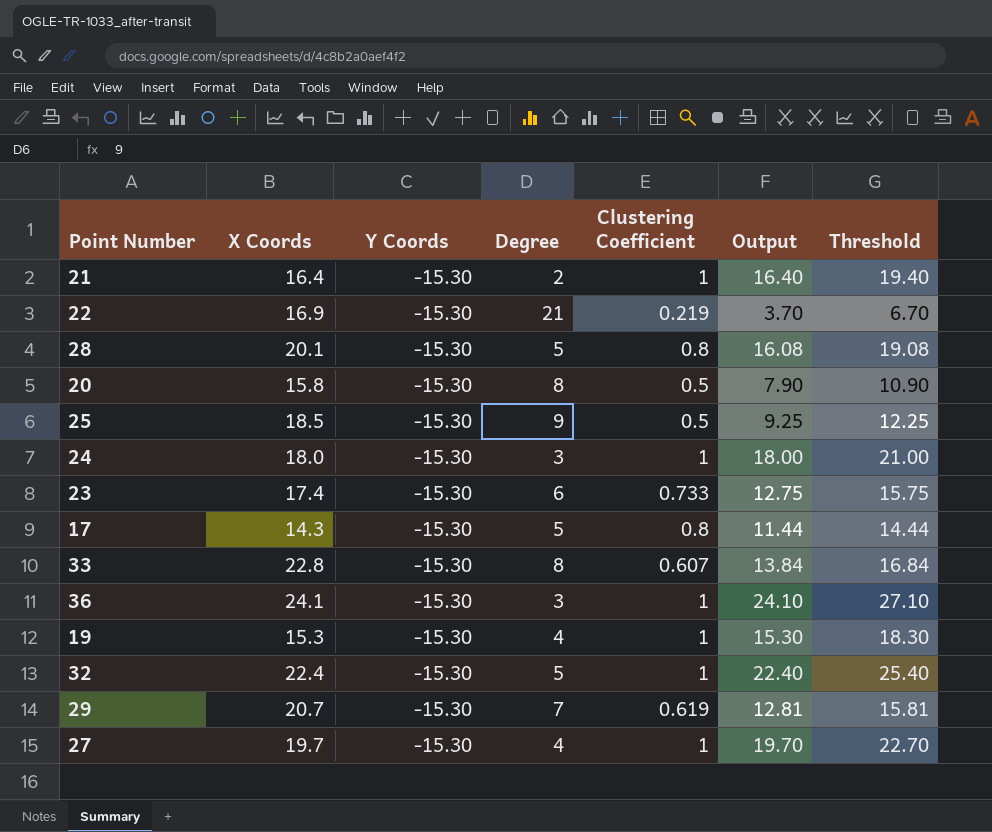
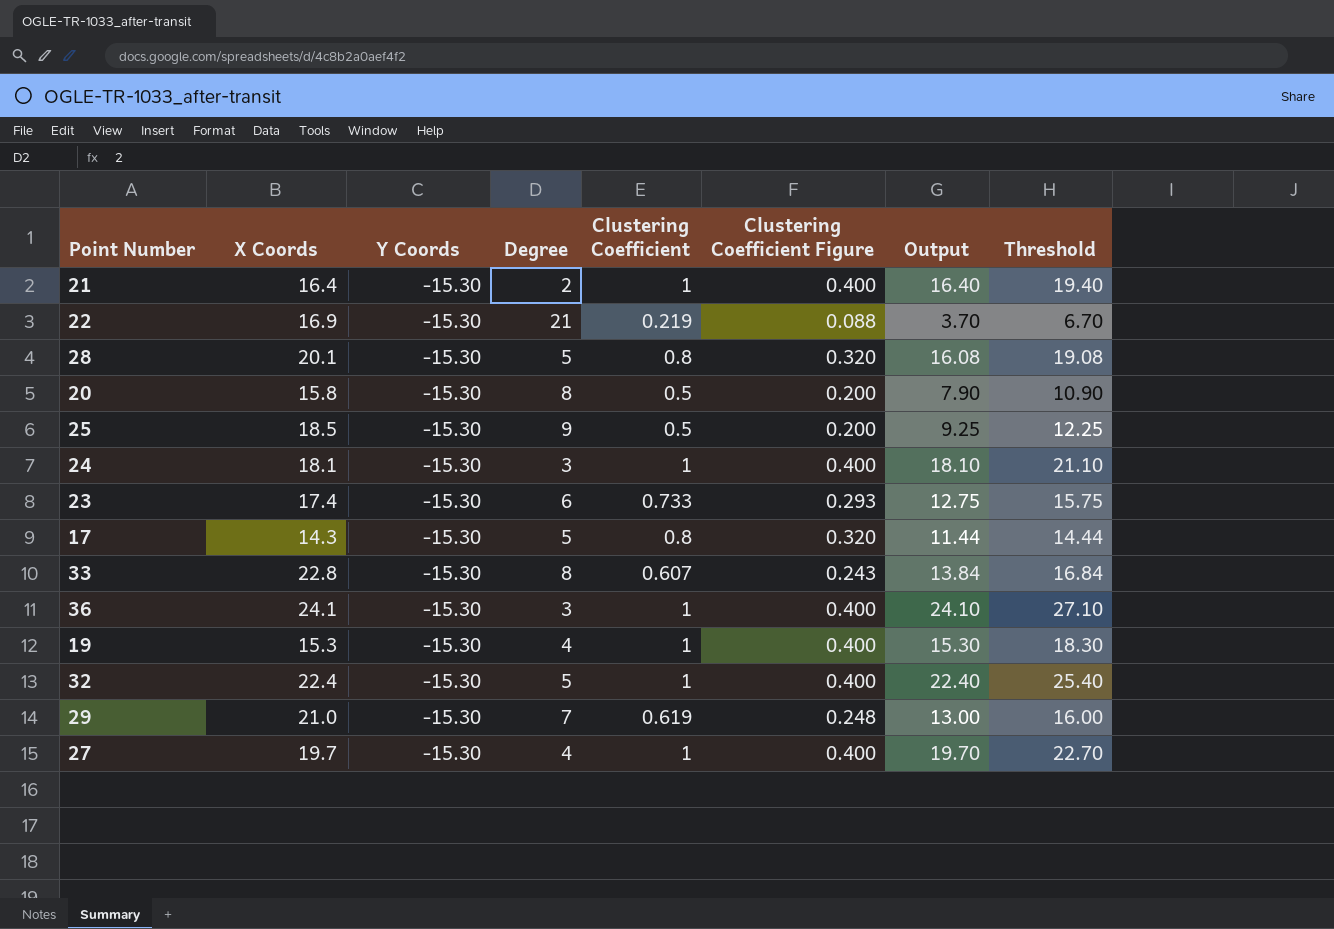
column Clustering Coefficient Figure | formula: none -> [Clustering Coefficient] * 0.4
24 | X Coords: 18.0 -> 18.1
24 | Output: 18.00 -> 18.10
24 | Threshold: 21.00 -> 21.10
29 | X Coords: 20.7 -> 21.0
29 | Output: 12.81 -> 13.00
29 | Threshold: 15.81 -> 16.00

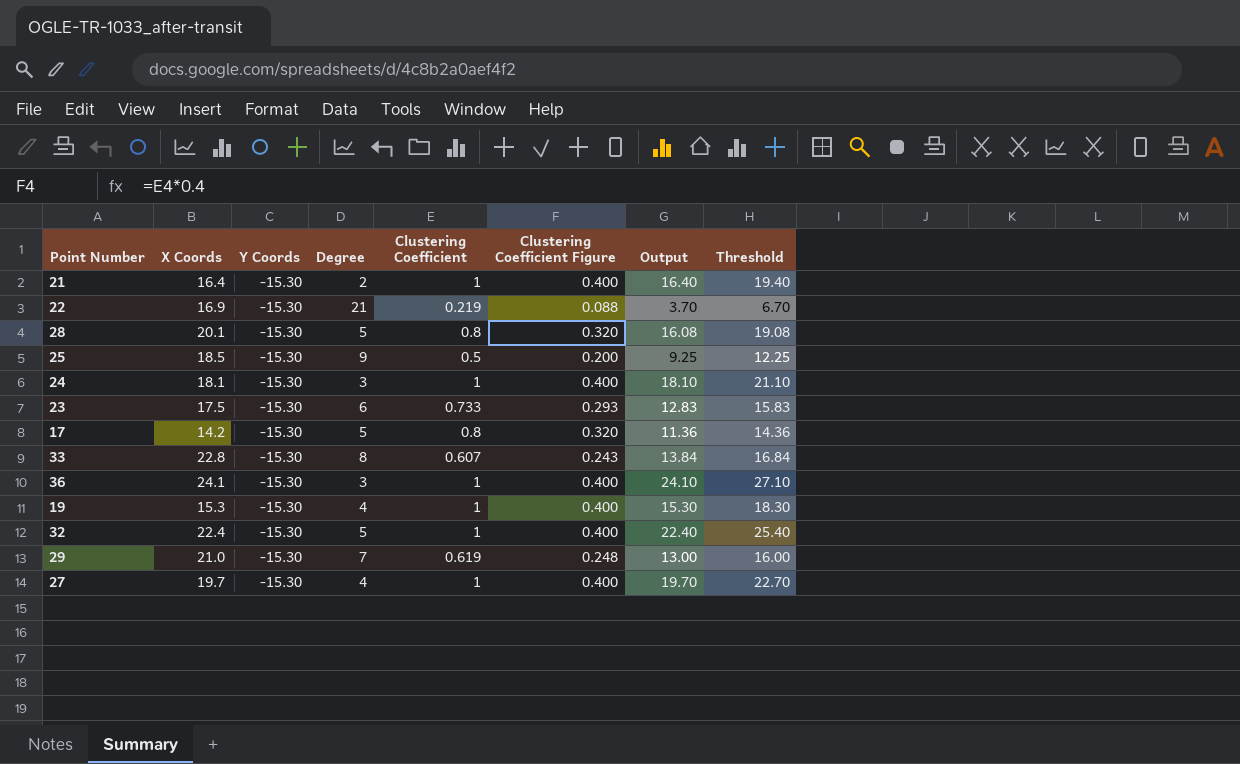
row 20: 15.8 | -15.30 | 8 | 0.5 | 0.200 | 7.90 | 10.90 -> none
23 | X Coords: 17.4 -> 17.5
23 | Output: 12.75 -> 12.83
23 | Threshold: 15.75 -> 15.83
17 | X Coords: 14.3 -> 14.2
17 | Output: 11.44 -> 11.36
17 | Threshold: 14.44 -> 14.36

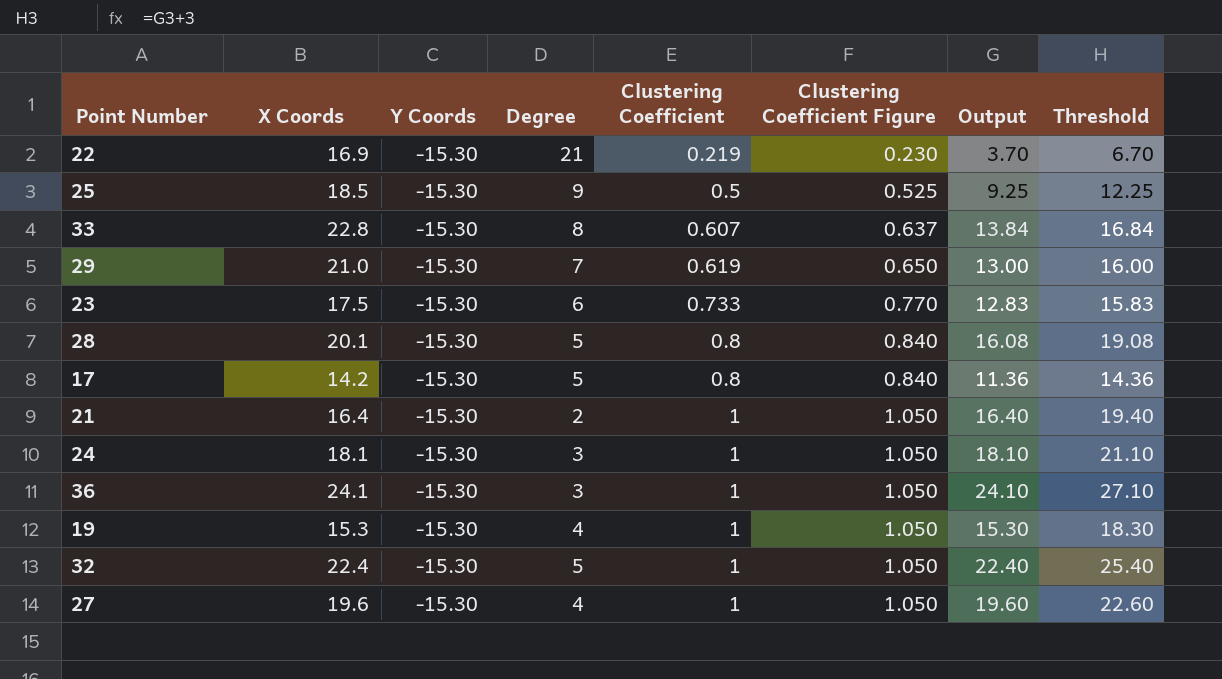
row order: none -> Clustering Coefficient ascending
column Clustering Coefficient Figure | formula: [Clustering Coefficient] * 0.4 -> [Clustering Coefficient] * 1.05
27 | X Coords: 19.7 -> 19.6
27 | Output: 19.70 -> 19.60
27 | Threshold: 22.70 -> 22.60

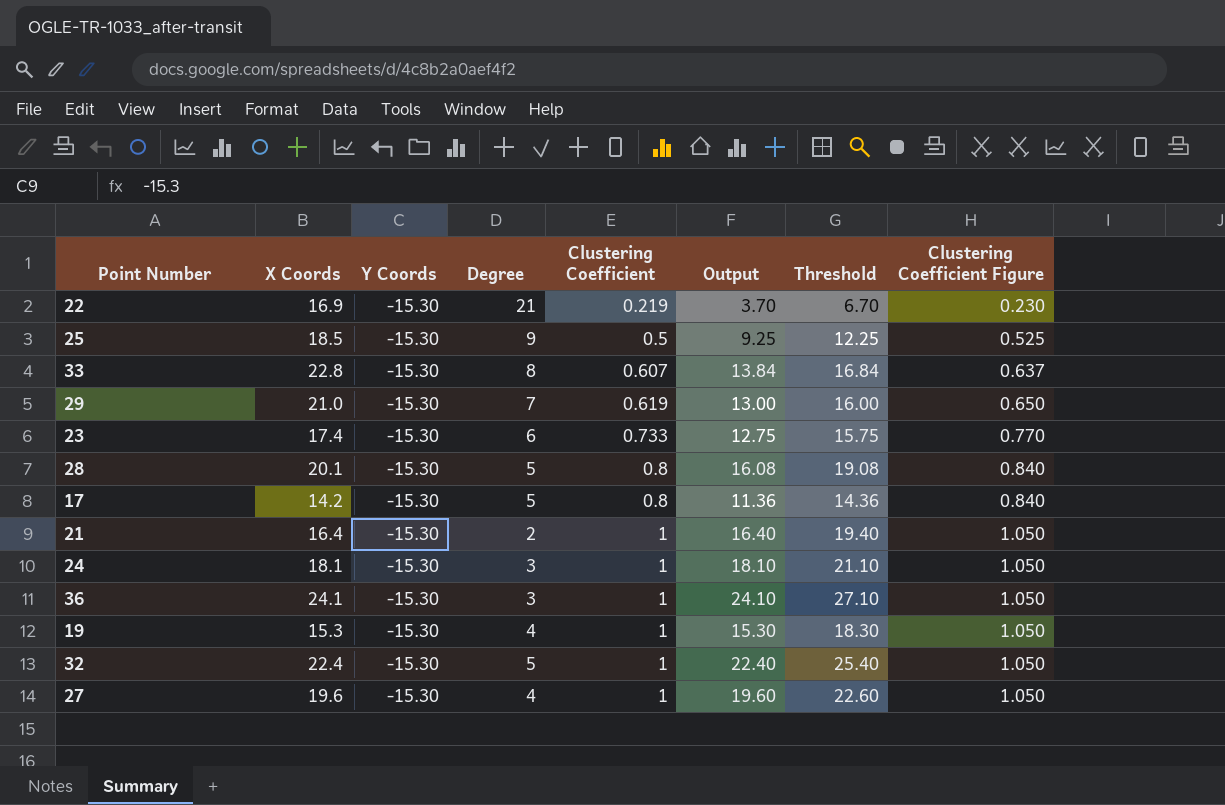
column Clustering Coefficient Figure | position: 6 -> 8
23 | X Coords: 17.5 -> 17.4
23 | Output: 12.83 -> 12.75
23 | Threshold: 15.83 -> 15.75

